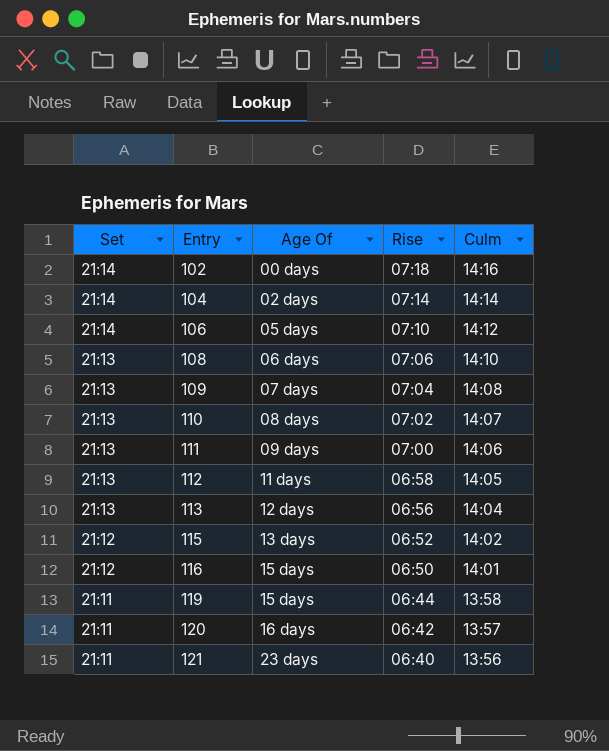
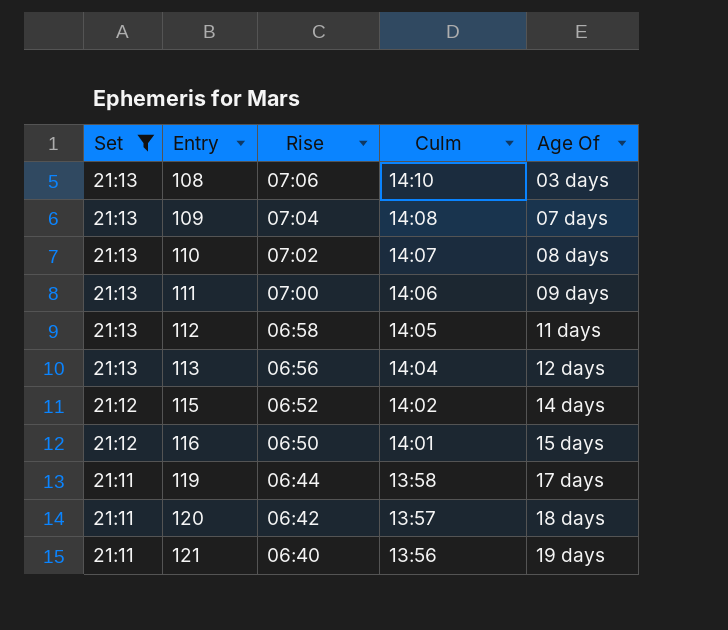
filter: none -> Set != 21:14
column Age Of | position: 3 -> 5
108 | Age Of: 06 days -> 03 days
115 | Age Of: 13 days -> 14 days
119 | Age Of: 15 days -> 17 days
120 | Age Of: 16 days -> 18 days
121 | Age Of: 23 days -> 19 days

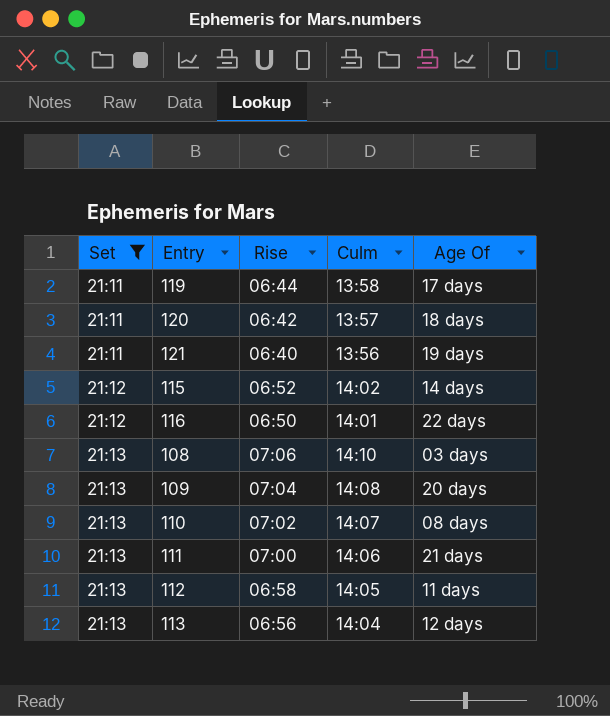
row order: Set descending -> Set ascending
116 | Age Of: 15 days -> 22 days
109 | Age Of: 07 days -> 20 days
111 | Age Of: 09 days -> 21 days

